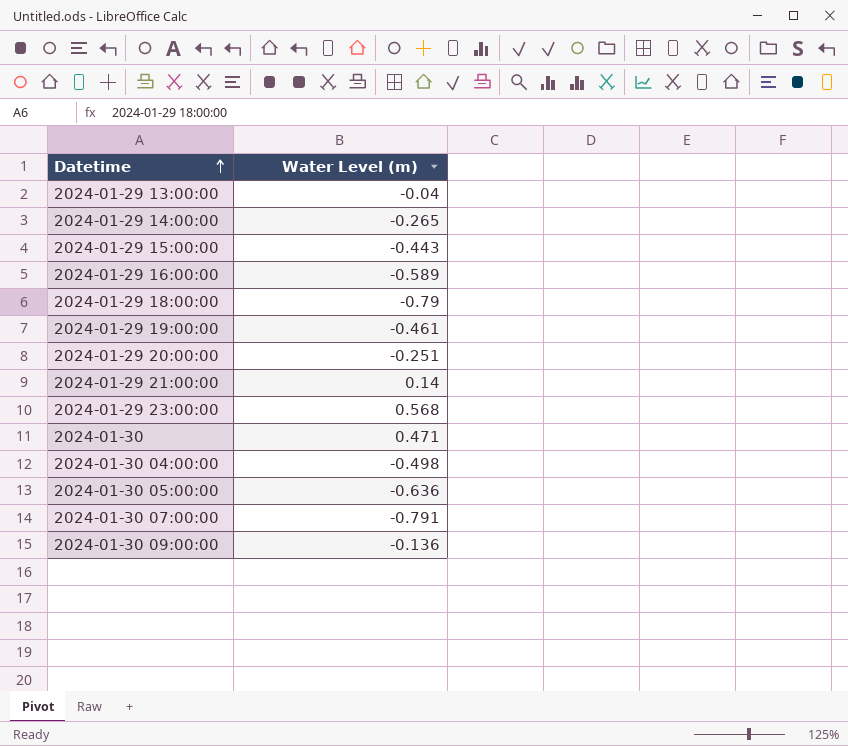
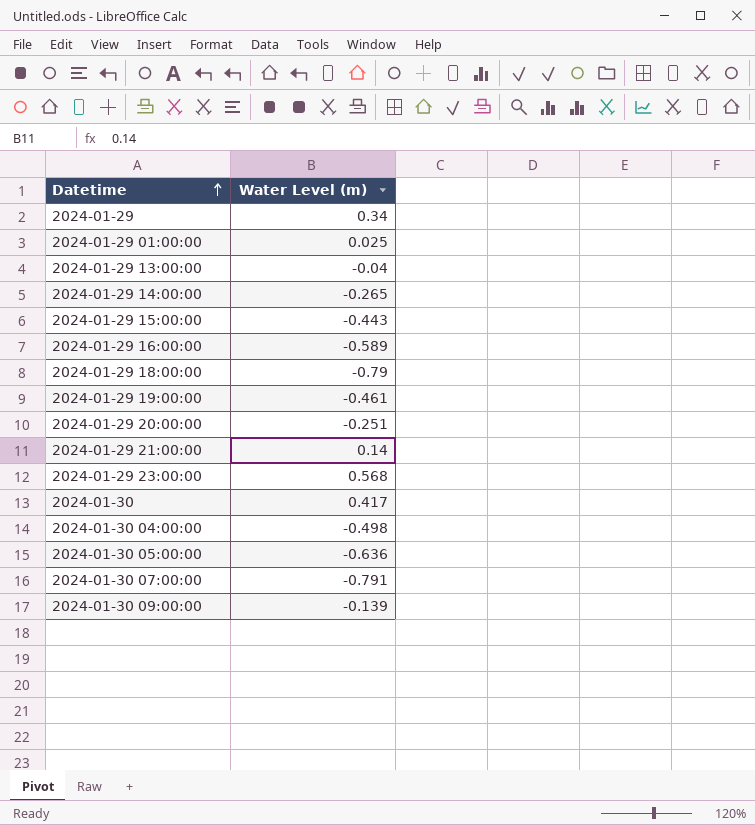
row 2024-01-29: none -> 0.34
row 2024-01-29 01:00:00: none -> 0.025
2024-01-30 | Water Level (m): 0.471 -> 0.417
2024-01-30 09:00:00 | Water Level (m): -0.136 -> -0.139

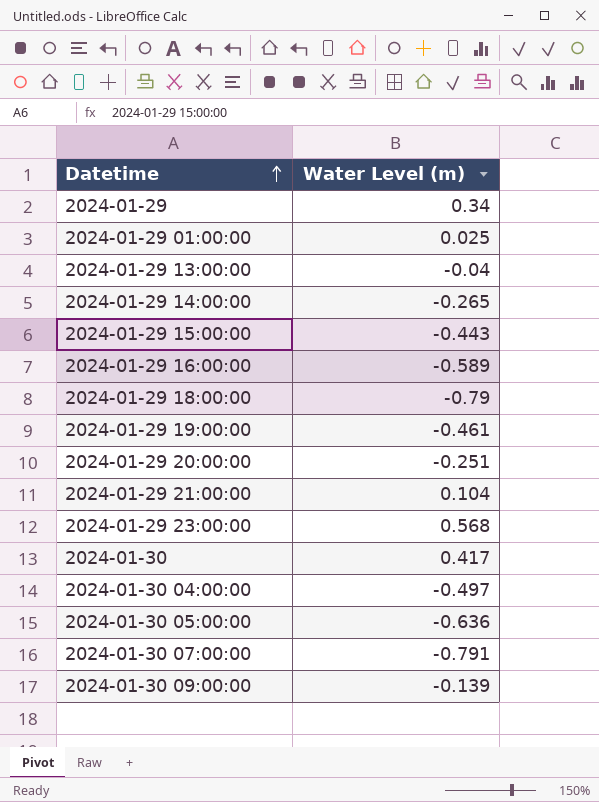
2024-01-29 21:00:00 | Water Level (m): 0.14 -> 0.104
2024-01-30 04:00:00 | Water Level (m): -0.498 -> -0.497

